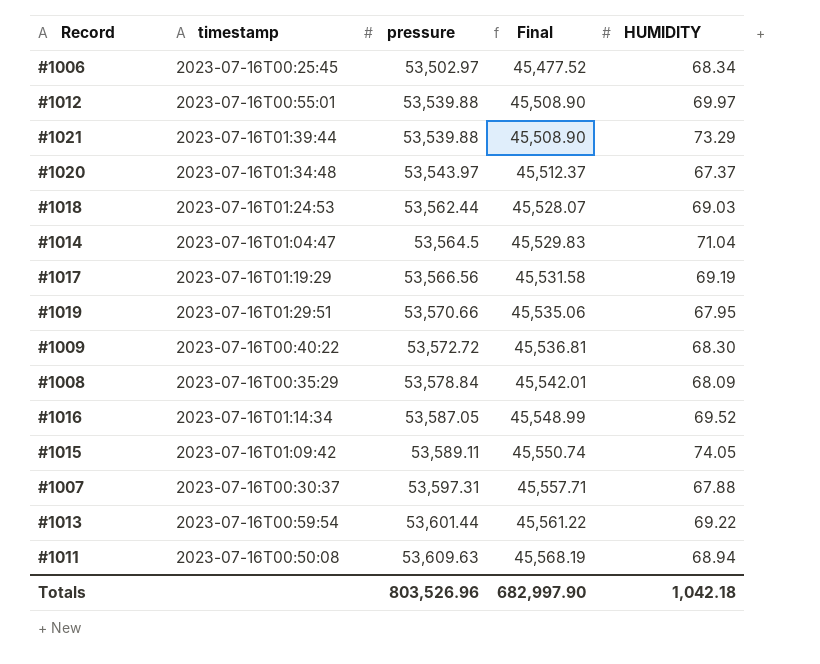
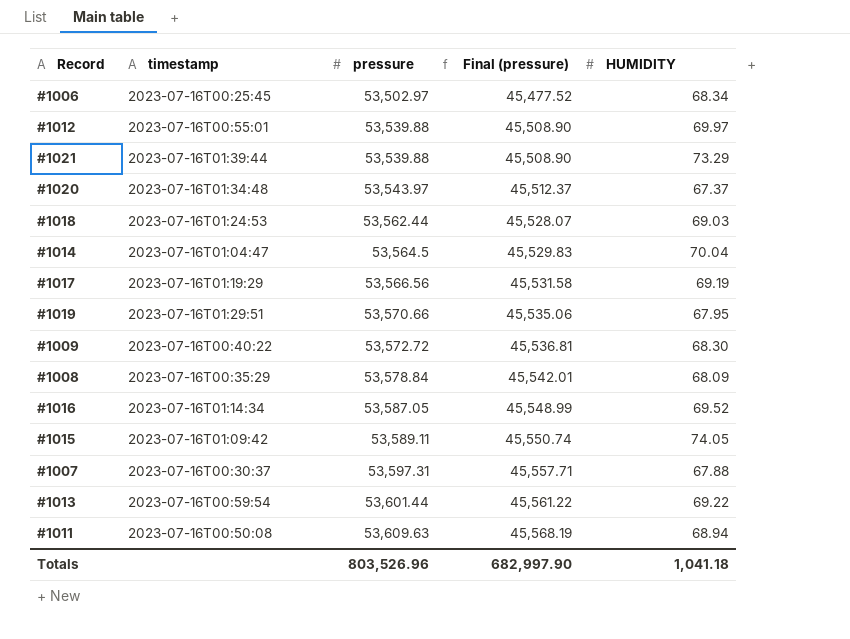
column name: Final -> Final (pressure)
#1014 | HUMIDITY: 71.04 -> 70.04
Totals | HUMIDITY: 1,042.18 -> 1,041.18

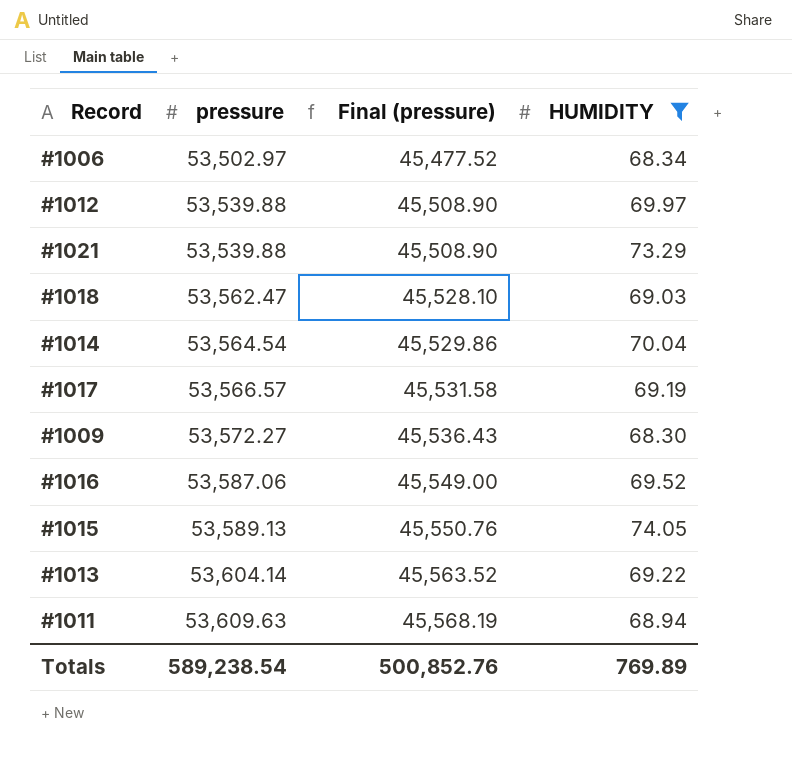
filter: none -> HUMIDITY >= 68.30
column timestamp | position: 2 -> none
#1018 | pressure: 53,562.44 -> 53,562.47
#1018 | Final (pressure): 45,528.07 -> 45,528.10
#1014 | pressure: 53,564.5 -> 53,564.54
#1014 | Final (pressure): 45,529.83 -> 45,529.86
#1017 | pressure: 53,566.56 -> 53,566.57
#1009 | pressure: 53,572.72 -> 53,572.27
#1009 | Final (pressure): 45,536.81 -> 45,536.43
#1016 | pressure: 53,587.05 -> 53,587.06
#1016 | Final (pressure): 45,548.99 -> 45,549.00
#1015 | pressure: 53,589.11 -> 53,589.13
#1015 | Final (pressure): 45,550.74 -> 45,550.76
#1013 | pressure: 53,601.44 -> 53,604.14
#1013 | Final (pressure): 45,561.22 -> 45,563.52
Totals | pressure: 803,526.96 -> 589,238.54
Totals | Final (pressure): 682,997.90 -> 500,852.76
Totals | HUMIDITY: 1,041.18 -> 769.89

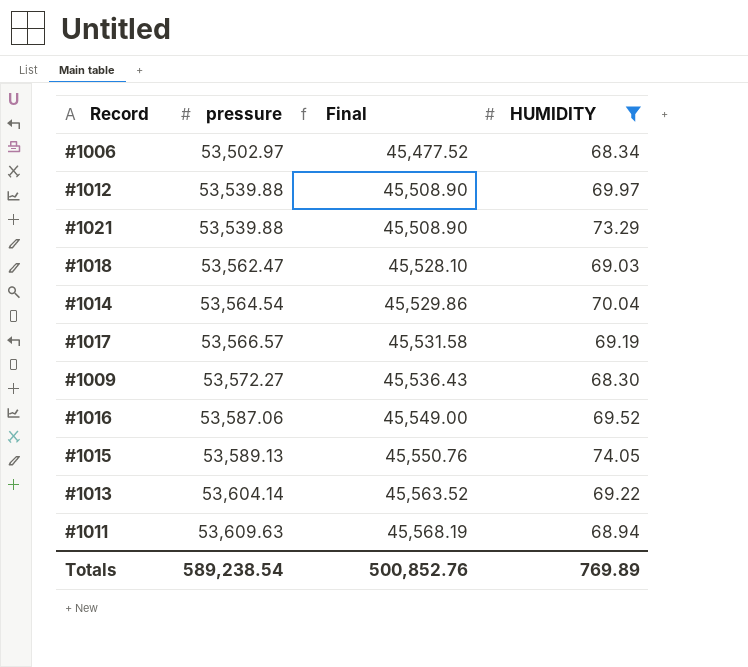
column name: Final (pressure) -> Final

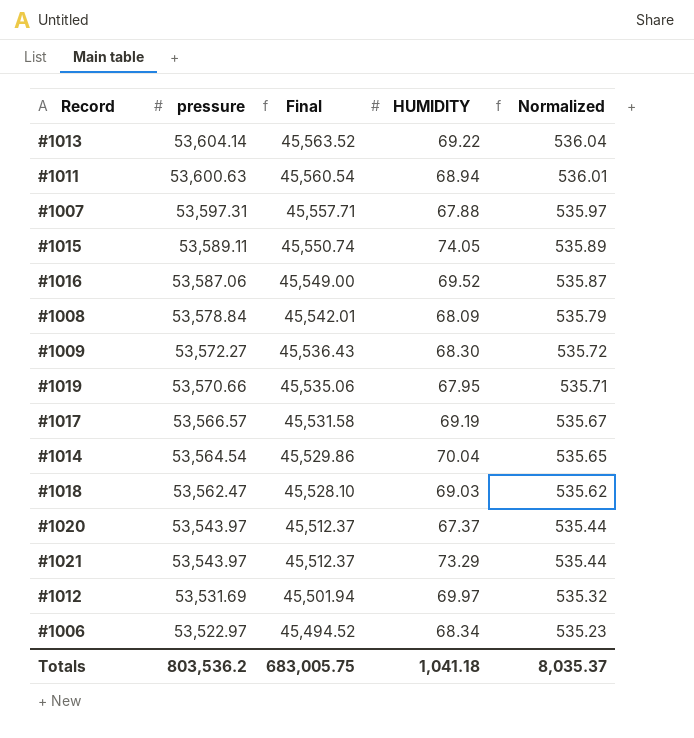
filter: HUMIDITY >= 68.30 -> none
row order: pressure ascending -> pressure descending
column Normalized | formula: none -> [pressure] * 0.01
#1011 | pressure: 53,609.63 -> 53,600.63
#1011 | Final: 45,568.19 -> 45,560.54
#1015 | pressure: 53,589.13 -> 53,589.11
#1015 | Final: 45,550.76 -> 45,550.74
#1021 | pressure: 53,539.88 -> 53,543.97
#1021 | Final: 45,508.90 -> 45,512.37
#1012 | pressure: 53,539.88 -> 53,531.69
#1012 | Final: 45,508.90 -> 45,501.94
#1006 | pressure: 53,502.97 -> 53,522.97
#1006 | Final: 45,477.52 -> 45,494.52
Totals | pressure: 589,238.54 -> 803,536.2
Totals | Final: 500,852.76 -> 683,005.75
Totals | HUMIDITY: 769.89 -> 1,041.18

